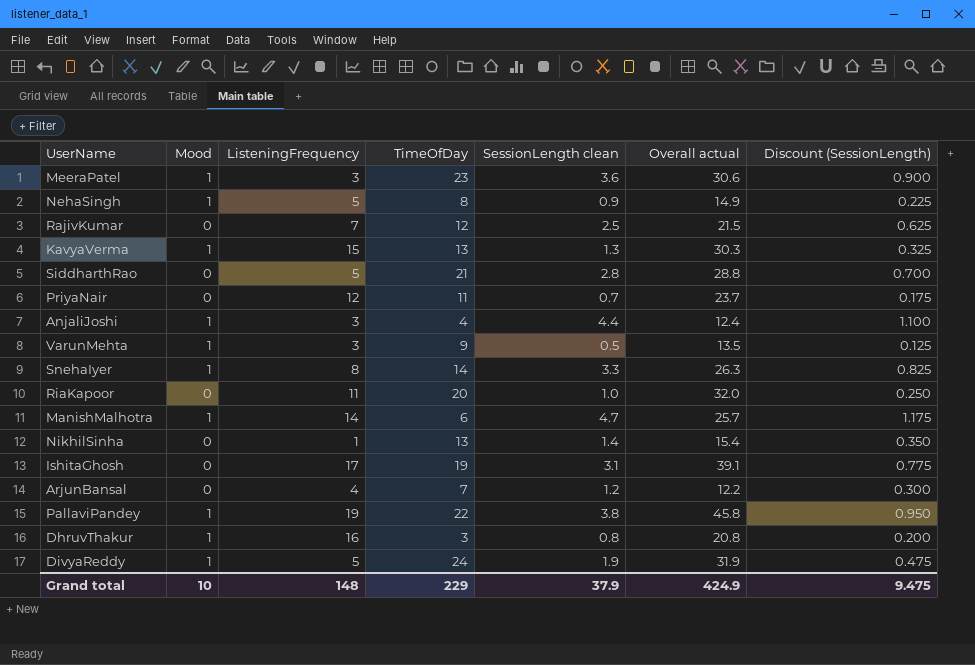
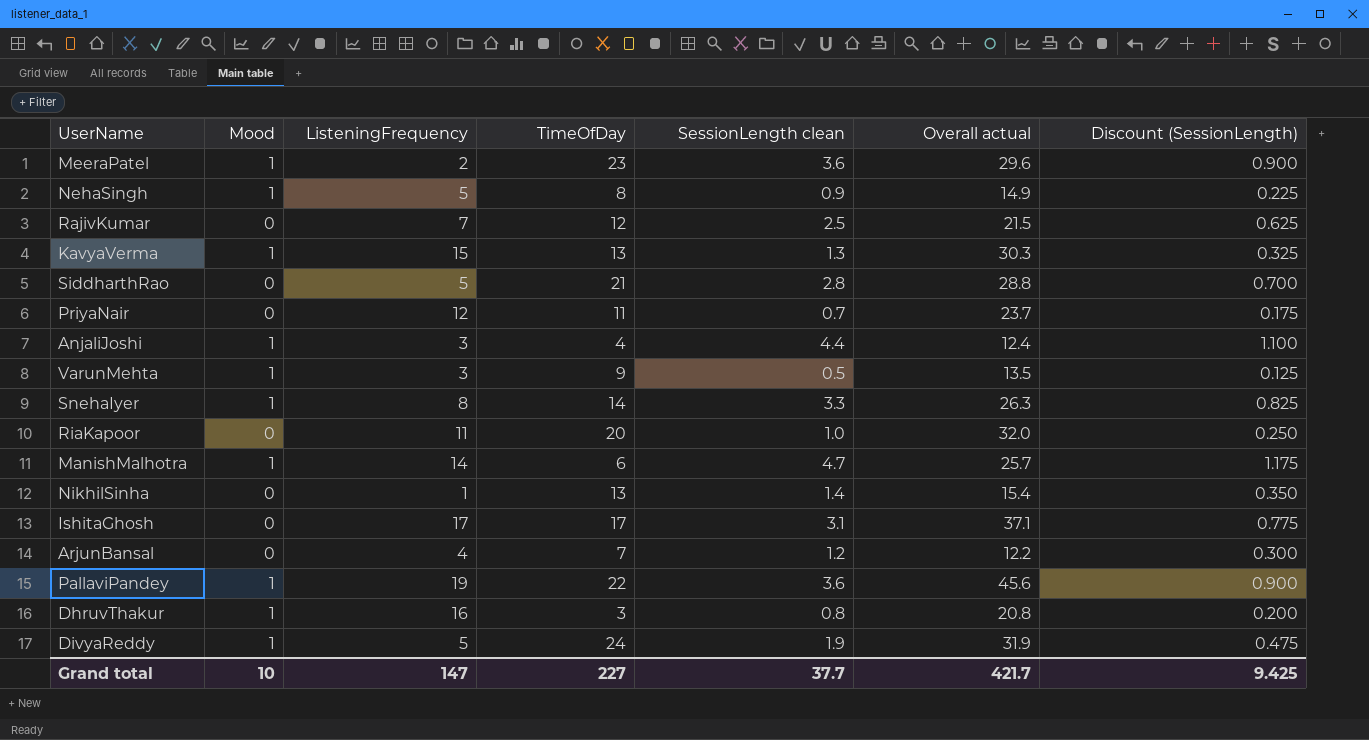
MeeraPatel | ListeningFrequency: 3 -> 2
MeeraPatel | Overall actual: 30.6 -> 29.6
IshitaGhosh | TimeOfDay: 19 -> 17
IshitaGhosh | Overall actual: 39.1 -> 37.1
PallaviPandey | SessionLength clean: 3.8 -> 3.6
PallaviPandey | Overall actual: 45.8 -> 45.6
PallaviPandey | Discount (SessionLength): 0.950 -> 0.900
Grand total | ListeningFrequency: 148 -> 147
Grand total | TimeOfDay: 229 -> 227
Grand total | SessionLength clean: 37.9 -> 37.7
Grand total | Overall actual: 424.9 -> 421.7
Grand total | Discount (SessionLength): 9.475 -> 9.425

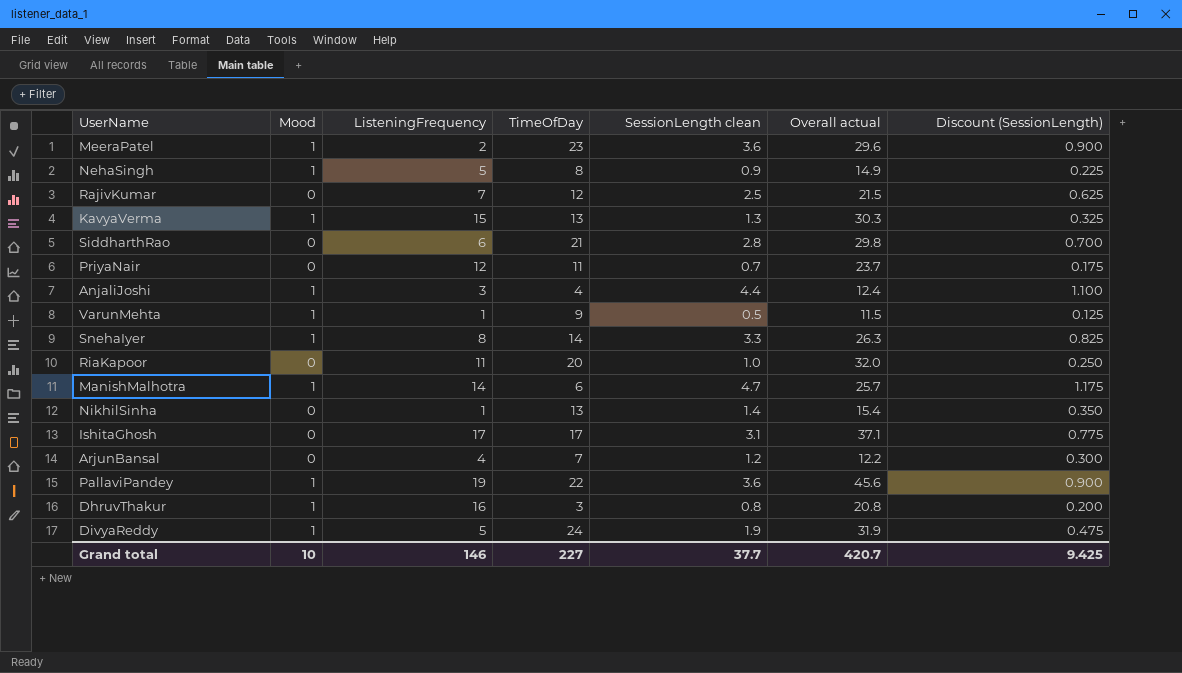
SiddharthRao | ListeningFrequency: 5 -> 6
SiddharthRao | Overall actual: 28.8 -> 29.8
VarunMehta | ListeningFrequency: 3 -> 1
VarunMehta | Overall actual: 13.5 -> 11.5
Grand total | ListeningFrequency: 147 -> 146
Grand total | Overall actual: 421.7 -> 420.7

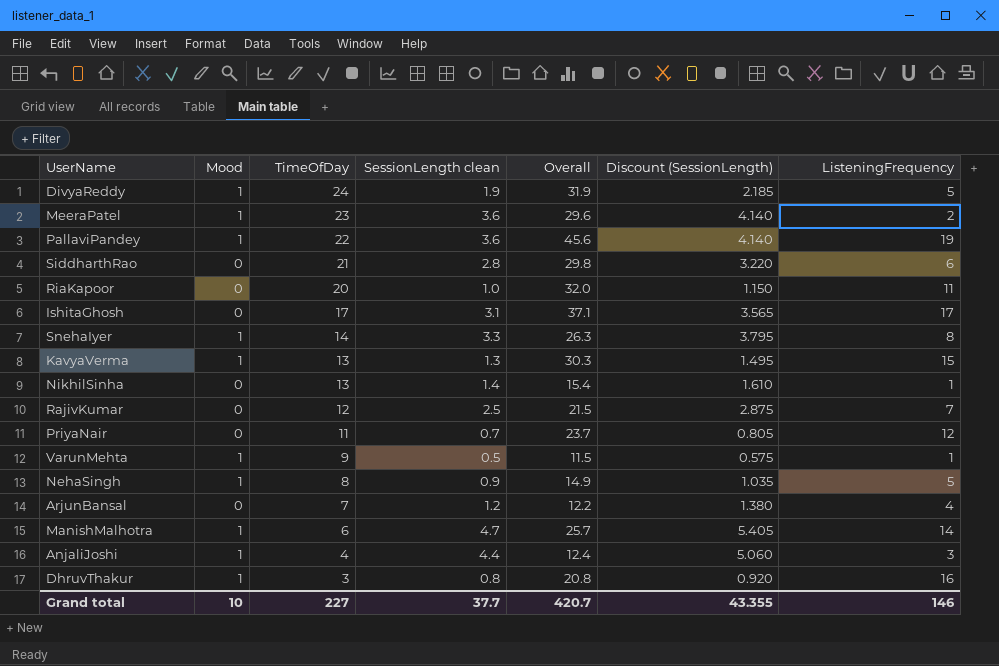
row order: none -> TimeOfDay descending
column name: Overall actual -> Overall
column Discount (SessionLength) | formula: [SessionLength clean] * 0.25 -> [SessionLength clean] * 1.15
column ListeningFrequency | position: 3 -> 7
Grand total | Discount (SessionLength): 9.425 -> 43.355

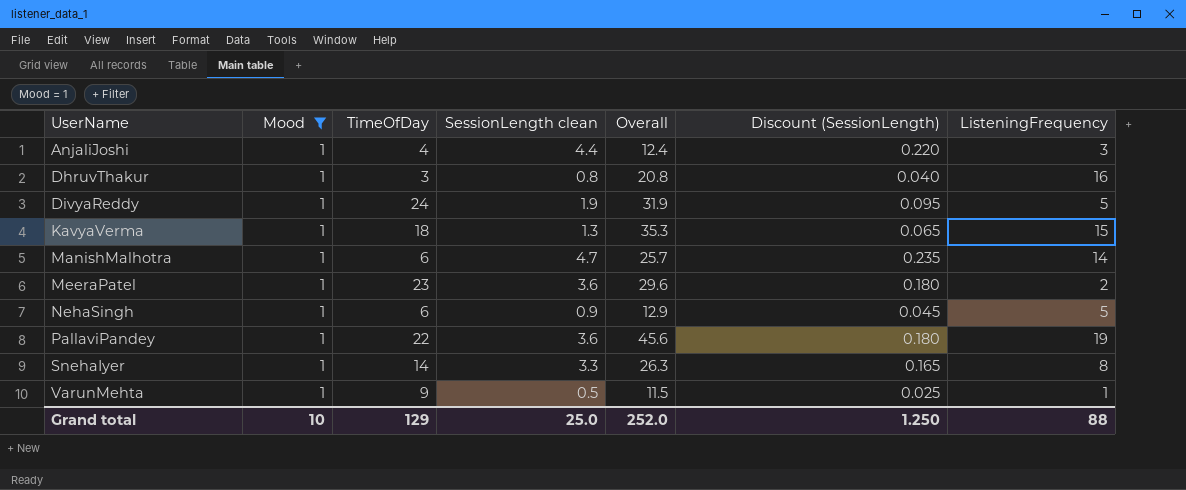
filter: none -> Mood = 1
row order: TimeOfDay descending -> UserName ascending
column Discount (SessionLength) | formula: [SessionLength clean] * 1.15 -> [SessionLength clean] * 0.05
KavyaVerma | TimeOfDay: 13 -> 18
KavyaVerma | Overall: 30.3 -> 35.3
NehaSingh | TimeOfDay: 8 -> 6
NehaSingh | Overall: 14.9 -> 12.9
Grand total | TimeOfDay: 227 -> 129
Grand total | SessionLength clean: 37.7 -> 25.0
Grand total | Overall: 420.7 -> 252.0
Grand total | Discount (SessionLength): 43.355 -> 1.250
Grand total | ListeningFrequency: 146 -> 88

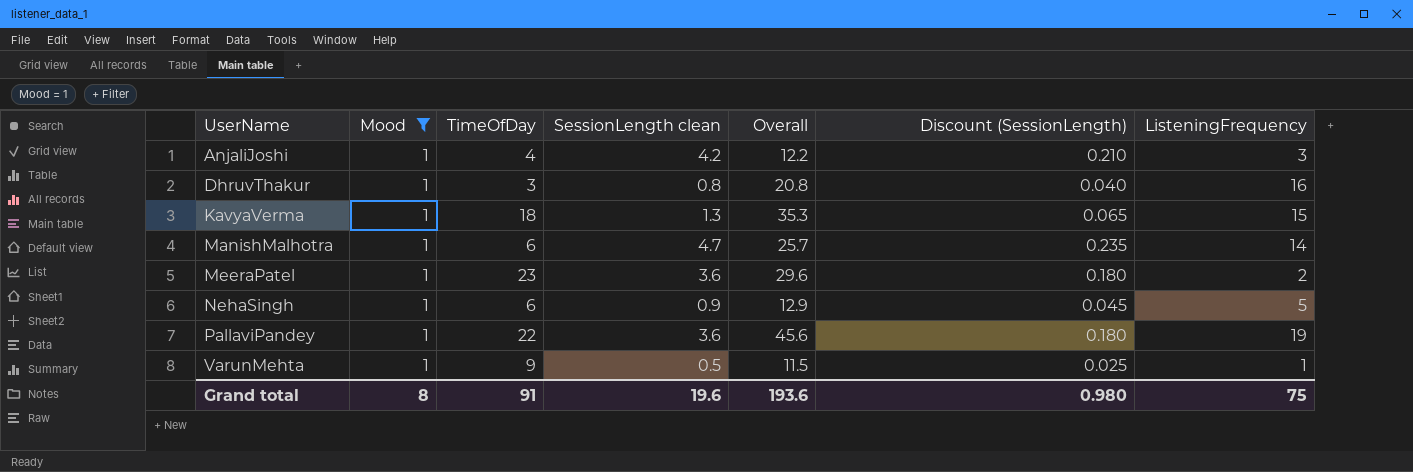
row DivyaReddy: 1 | 24 | 1.9 | 31.9 | 0.095 | 5 -> none
row SnehaIyer: 1 | 14 | 3.3 | 26.3 | 0.165 | 8 -> none
AnjaliJoshi | SessionLength clean: 4.4 -> 4.2
AnjaliJoshi | Overall: 12.4 -> 12.2
AnjaliJoshi | Discount (SessionLength): 0.220 -> 0.210
Grand total | Mood: 10 -> 8
Grand total | TimeOfDay: 129 -> 91
Grand total | SessionLength clean: 25.0 -> 19.6
Grand total | Overall: 252.0 -> 193.6
Grand total | Discount (SessionLength): 1.250 -> 0.980
Grand total | ListeningFrequency: 88 -> 75

